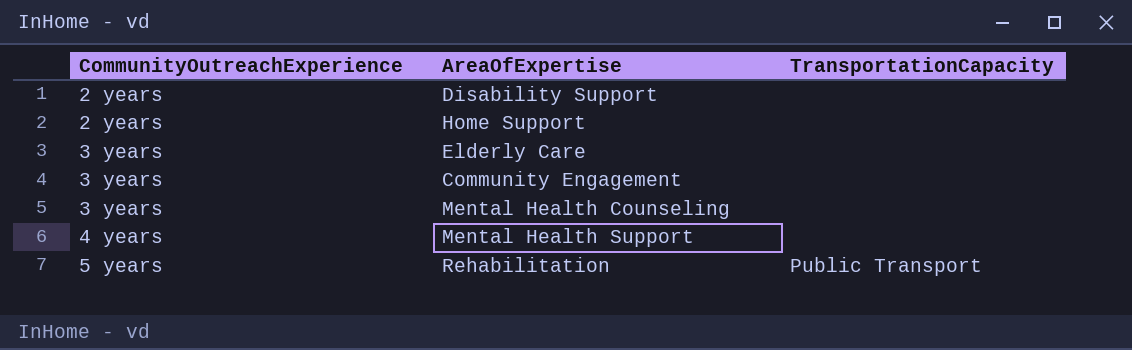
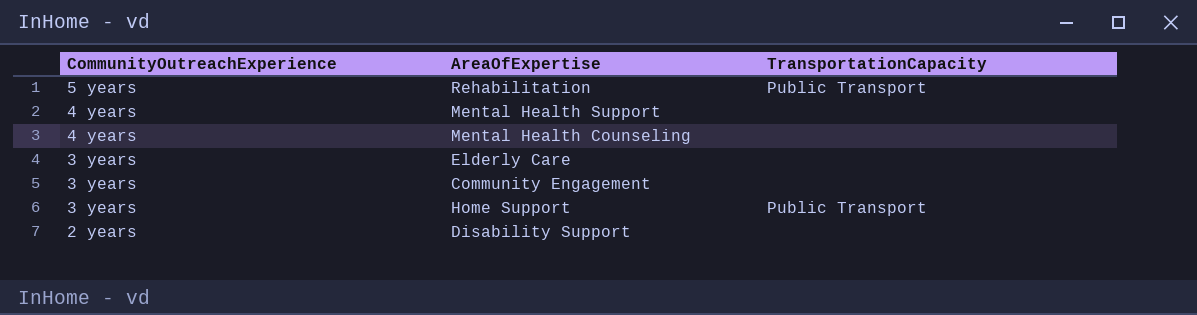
row order: CommunityOutreachExperience ascending -> CommunityOutreachExperience descending
Mental Health Counseling | CommunityOutreachExperience: 3 years -> 4 years
Home Support | CommunityOutreachExperience: 2 years -> 3 years
Home Support | TransportationCapacity: none -> Public Transport

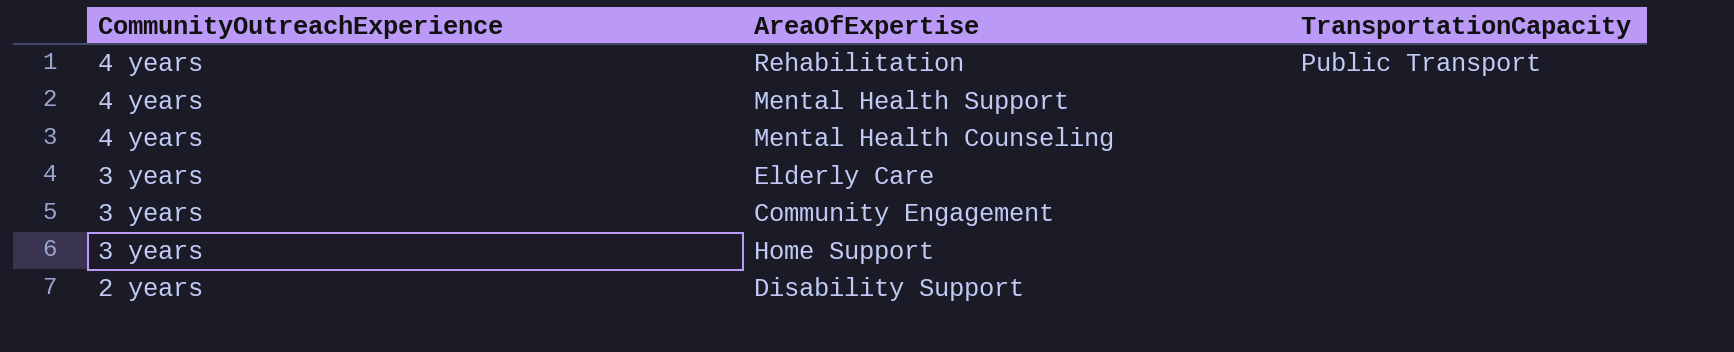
Rehabilitation | CommunityOutreachExperience: 5 years -> 4 years
Home Support | TransportationCapacity: Public Transport -> none

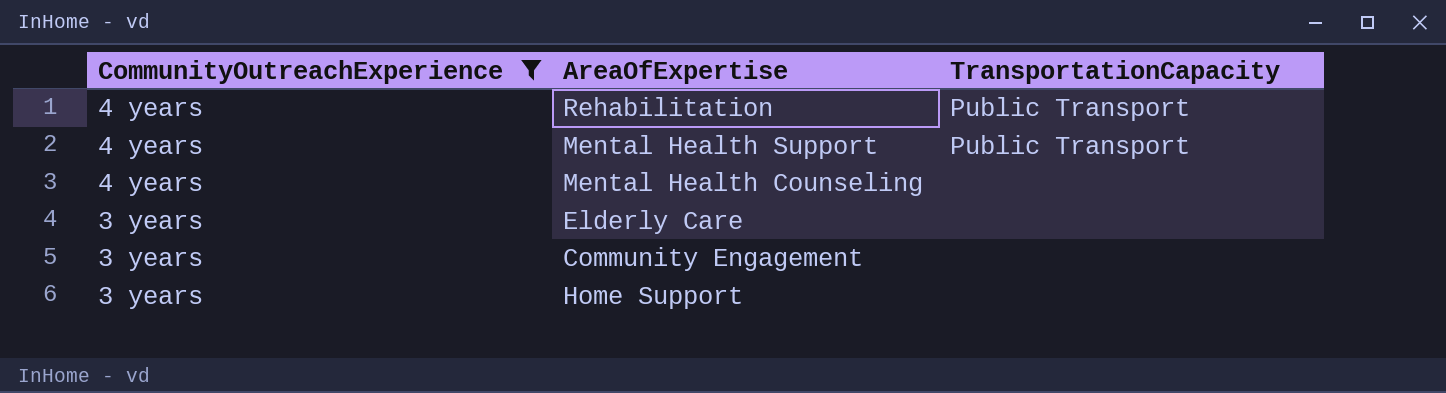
filter: none -> CommunityOutreachExperience != 2 years
Mental Health Support | TransportationCapacity: none -> Public Transport

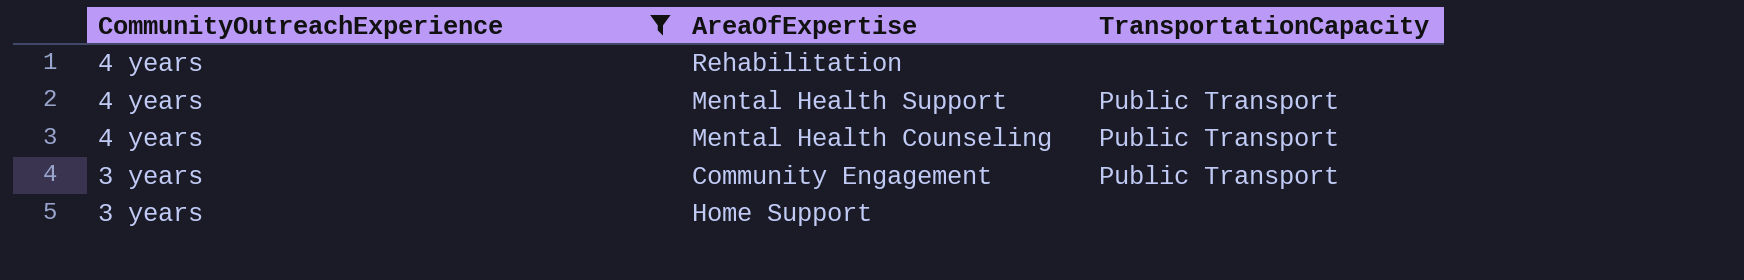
row Elderly Care: 3 years | none -> none
Rehabilitation | TransportationCapacity: Public Transport -> none
Mental Health Counseling | TransportationCapacity: none -> Public Transport
Community Engagement | TransportationCapacity: none -> Public Transport

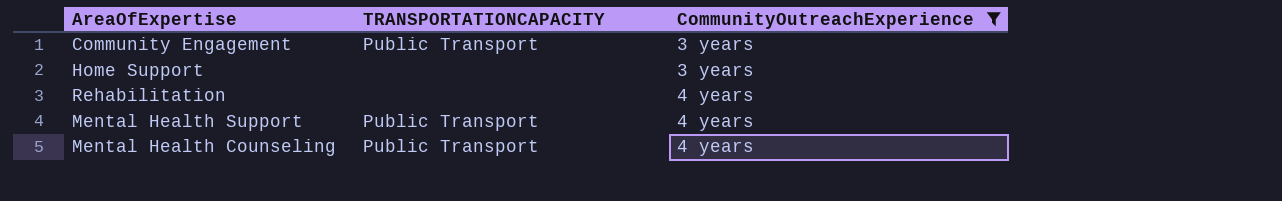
row order: CommunityOutreachExperience descending -> CommunityOutreachExperience ascending
column name: TransportationCapacity -> TRANSPORTATIONCAPACITY
column CommunityOutreachExperience | position: 1 -> 3

